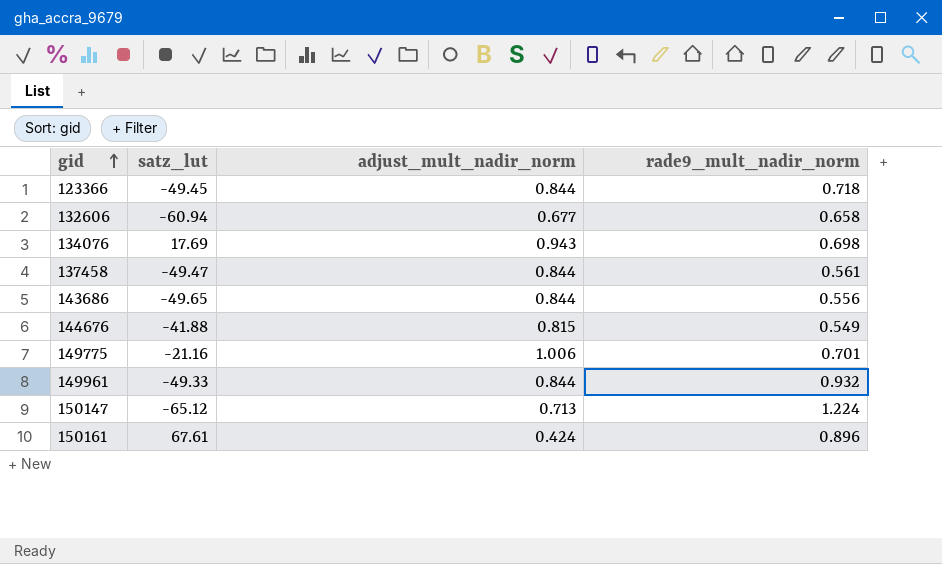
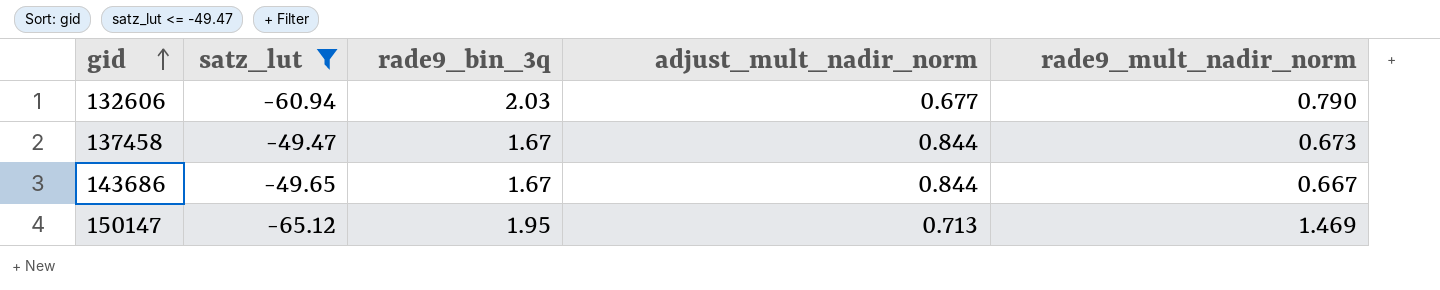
filter: none -> satz_lut <= -49.47
column rade9_bin_3q | position: none -> 3
132606 | rade9_mult_nadir_norm: 0.658 -> 0.790
137458 | rade9_mult_nadir_norm: 0.561 -> 0.673
143686 | rade9_mult_nadir_norm: 0.556 -> 0.667
150147 | rade9_mult_nadir_norm: 1.224 -> 1.469

